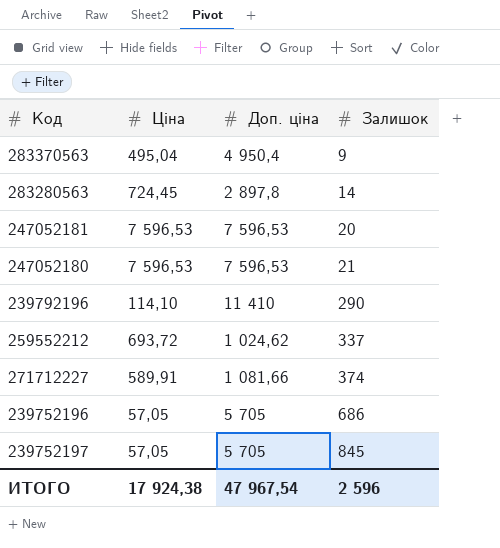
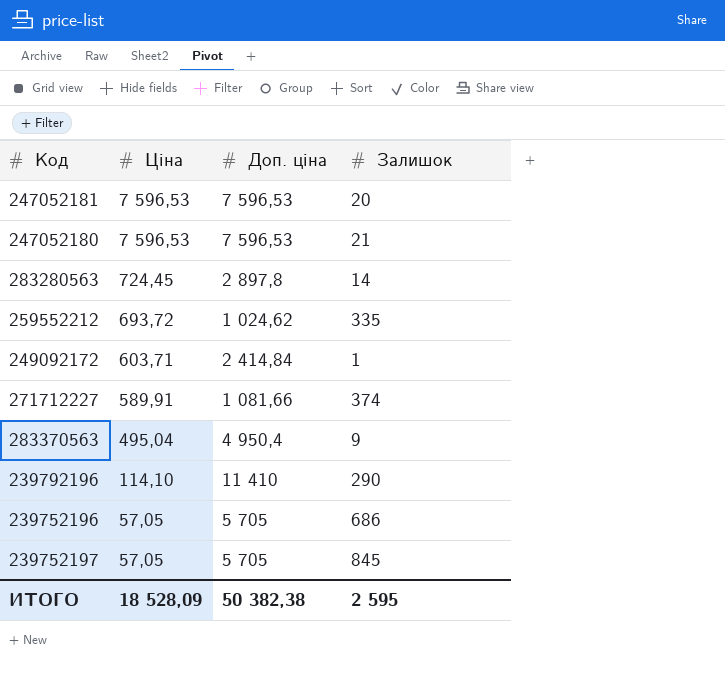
row order: Залишок ascending -> Ціна descending
259552212 | Залишок: 337 -> 335
row 249092172: none -> 603,71 | 2 414,84 | 1
ИТОГО | Ціна: 17 924,38 -> 18 528,09
ИТОГО | Доп. ціна: 47 967,54 -> 50 382,38
ИТОГО | Залишок: 2 596 -> 2 595

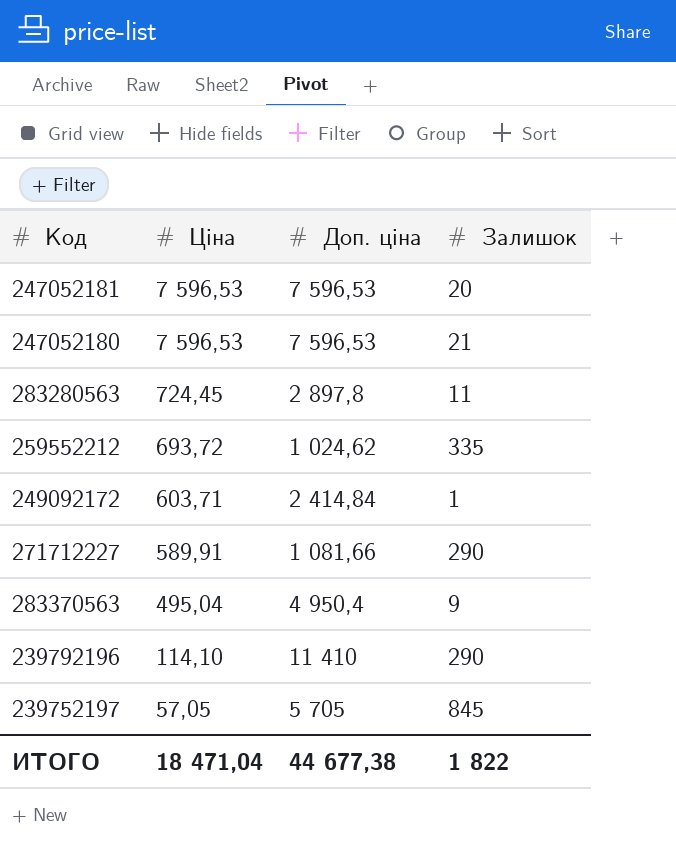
row 239752196: 57,05 | 5 705 | 686 -> none
283280563 | Залишок: 14 -> 11
271712227 | Залишок: 374 -> 290
ИТОГО | Ціна: 18 528,09 -> 18 471,04
ИТОГО | Доп. ціна: 50 382,38 -> 44 677,38
ИТОГО | Залишок: 2 595 -> 1 822

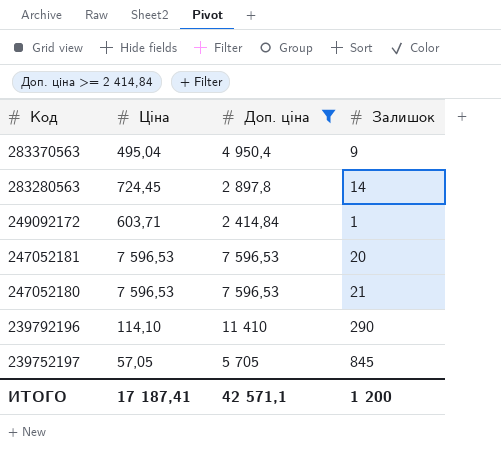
filter: none -> Доп. ціна >= 2 414,84
row order: Ціна descending -> Код descending
283280563 | Залишок: 11 -> 14
ИТОГО | Ціна: 18 471,04 -> 17 187,41
ИТОГО | Доп. ціна: 44 677,38 -> 42 571,1
ИТОГО | Залишок: 1 822 -> 1 200

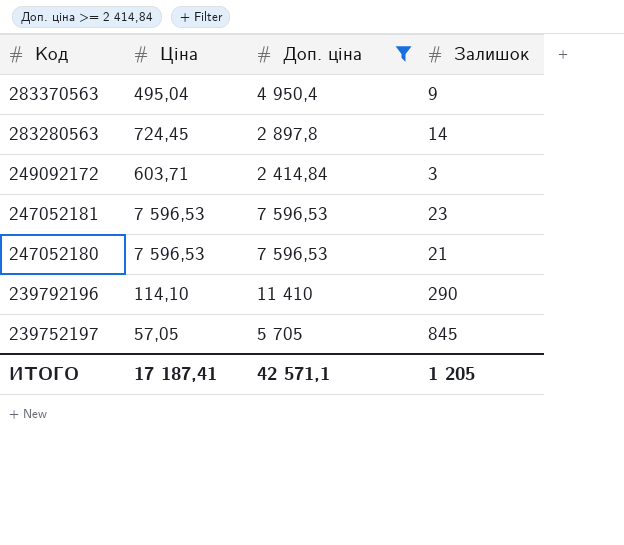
249092172 | Залишок: 1 -> 3
247052181 | Залишок: 20 -> 23
ИТОГО | Залишок: 1 200 -> 1 205

